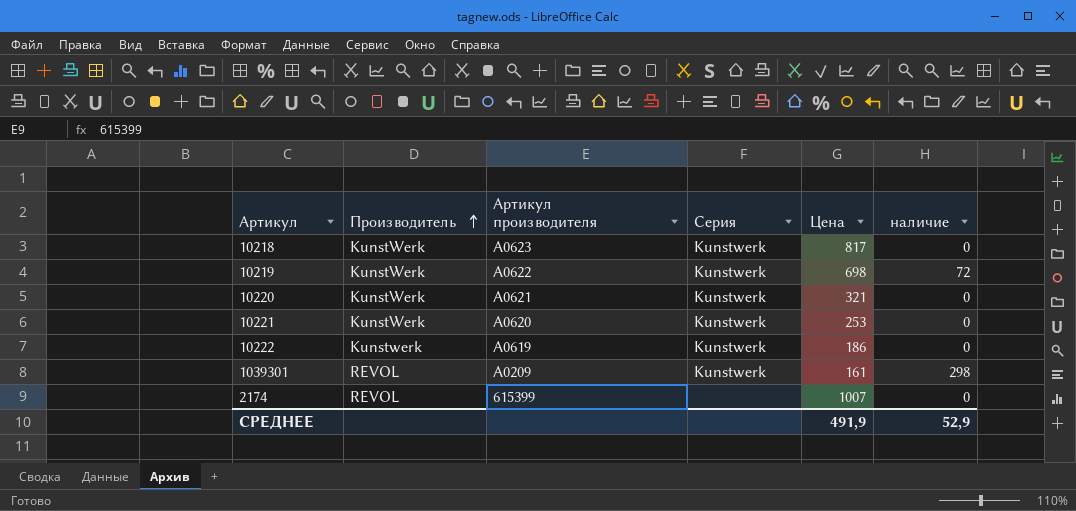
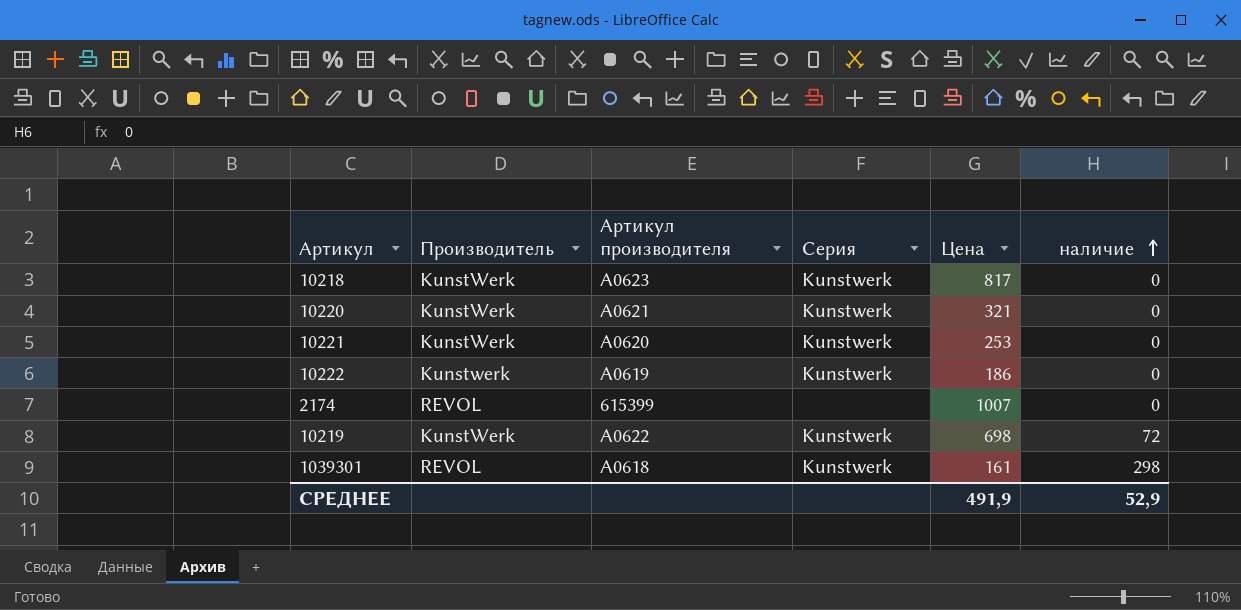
row order: Производитель ascending -> наличие ascending
1039301 | Артикул производителя: A0209 -> A0618

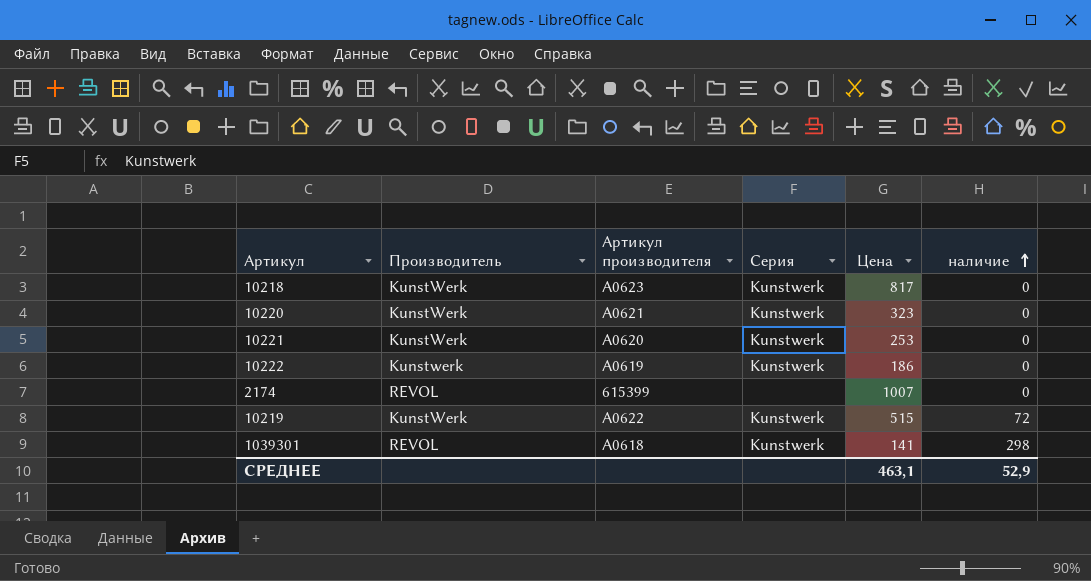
10220 | Цена: 321 -> 323
10219 | Цена: 698 -> 515
1039301 | Цена: 161 -> 141
СРЕДНЕЕ | Цена: 491,9 -> 463,1

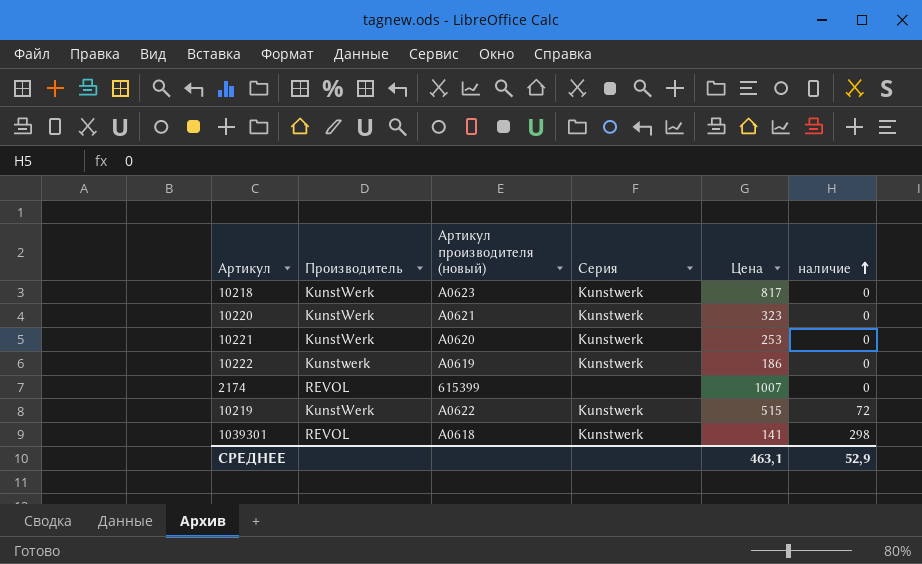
column name: Артикул производителя -> Артикул производителя (новый)

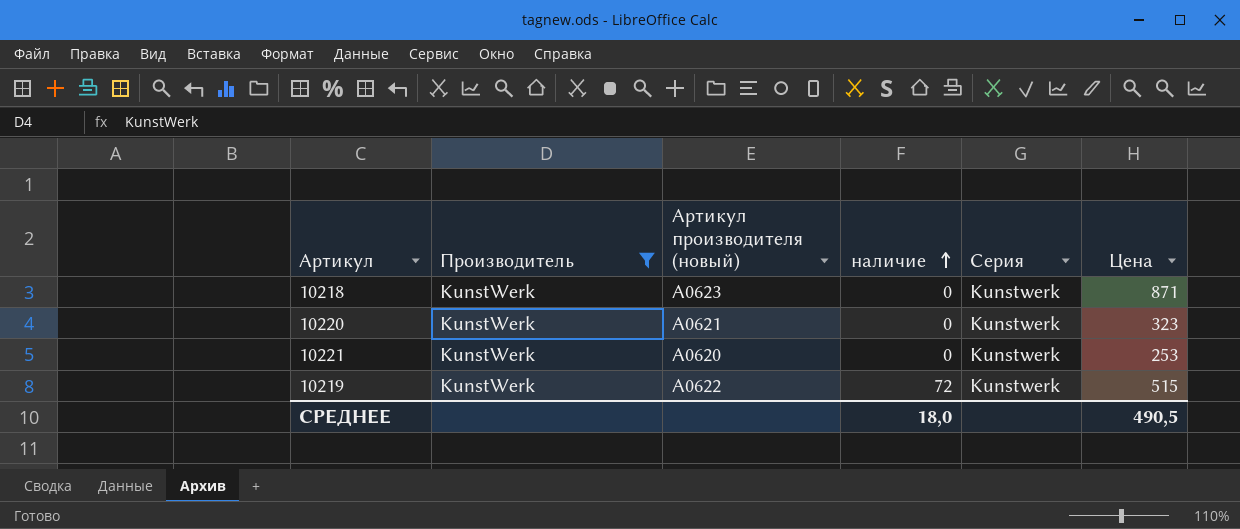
filter: none -> Производитель = KunstWerk
column наличие | position: 6 -> 4
10218 | Цена: 817 -> 871
СРЕДНЕЕ | наличие: 52,9 -> 18,0
СРЕДНЕЕ | Цена: 463,1 -> 490,5

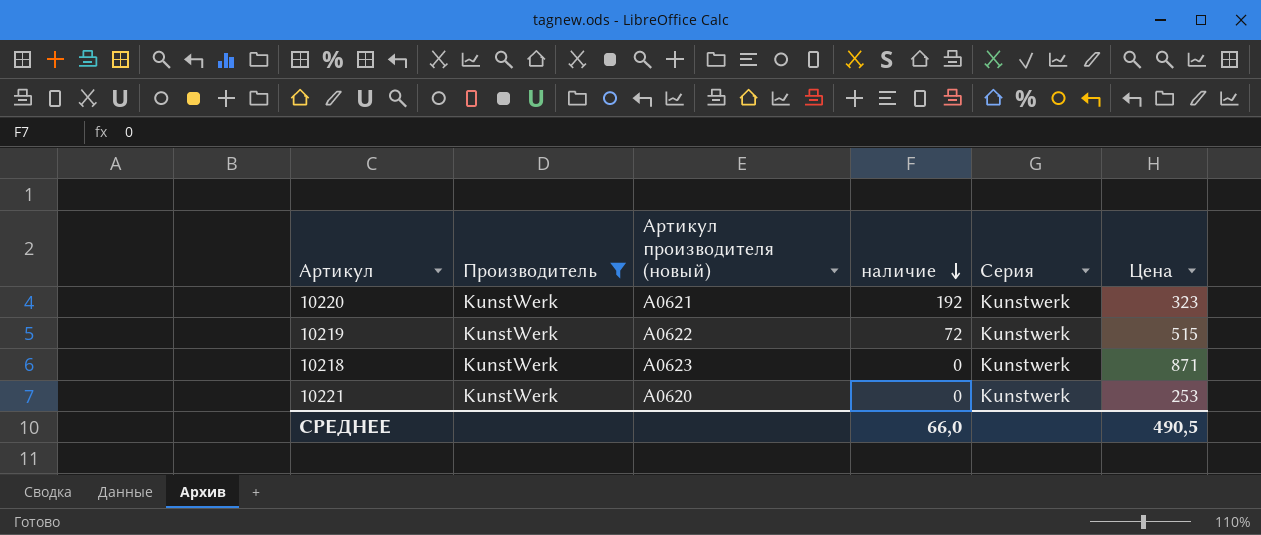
row order: наличие ascending -> наличие descending
10220 | наличие: 0 -> 192
СРЕДНЕЕ | наличие: 18,0 -> 66,0

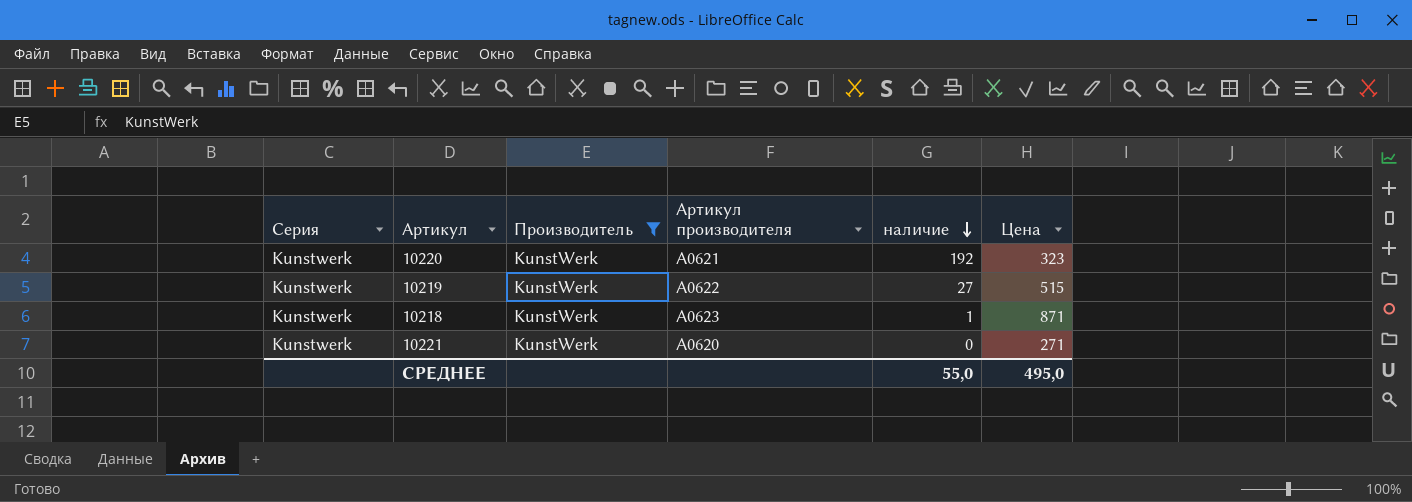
column Серия | position: 5 -> 1
column name: Артикул производителя (новый) -> Артикул производителя
10219 | наличие: 72 -> 27
10218 | наличие: 0 -> 1
10221 | Цена: 253 -> 271
СРЕДНЕЕ | наличие: 66,0 -> 55,0
СРЕДНЕЕ | Цена: 490,5 -> 495,0

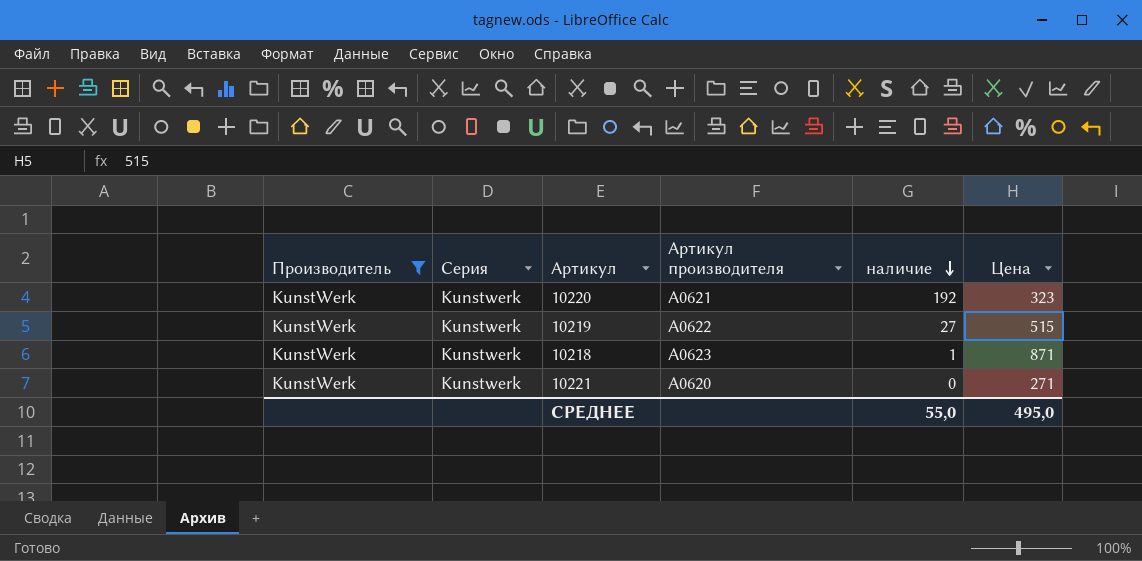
column Производитель | position: 3 -> 1

